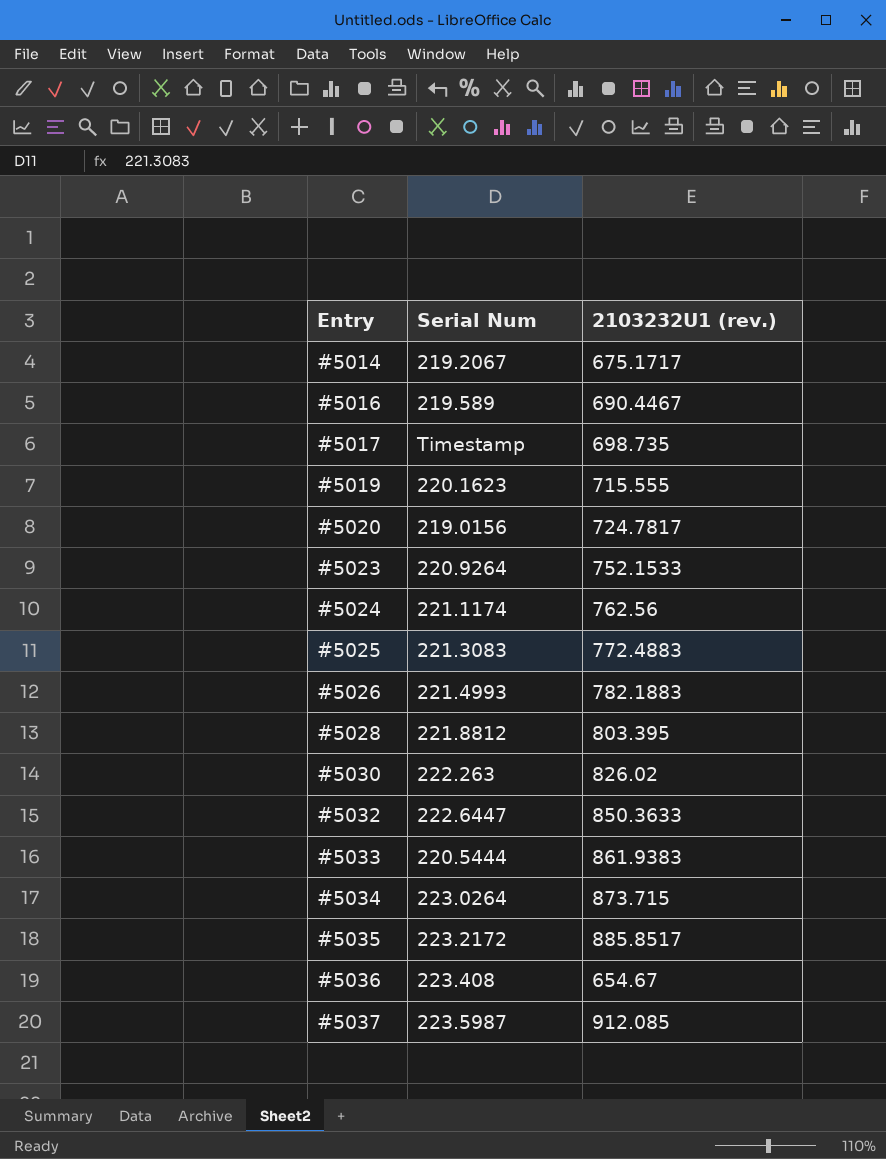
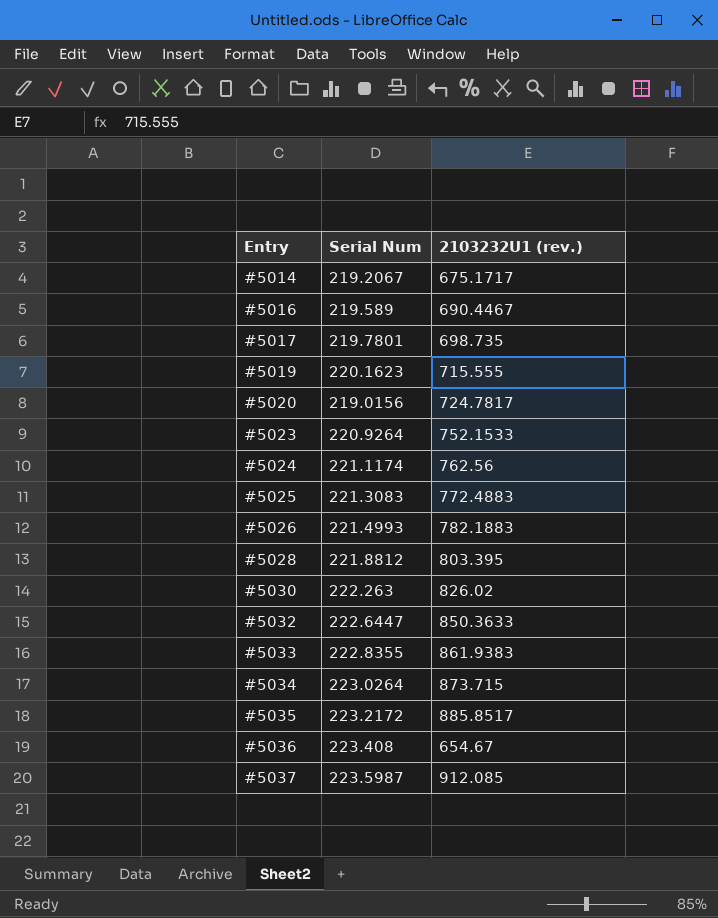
#5017 | Serial Num: Timestamp -> 219.7801
#5033 | Serial Num: 220.5444 -> 222.8355

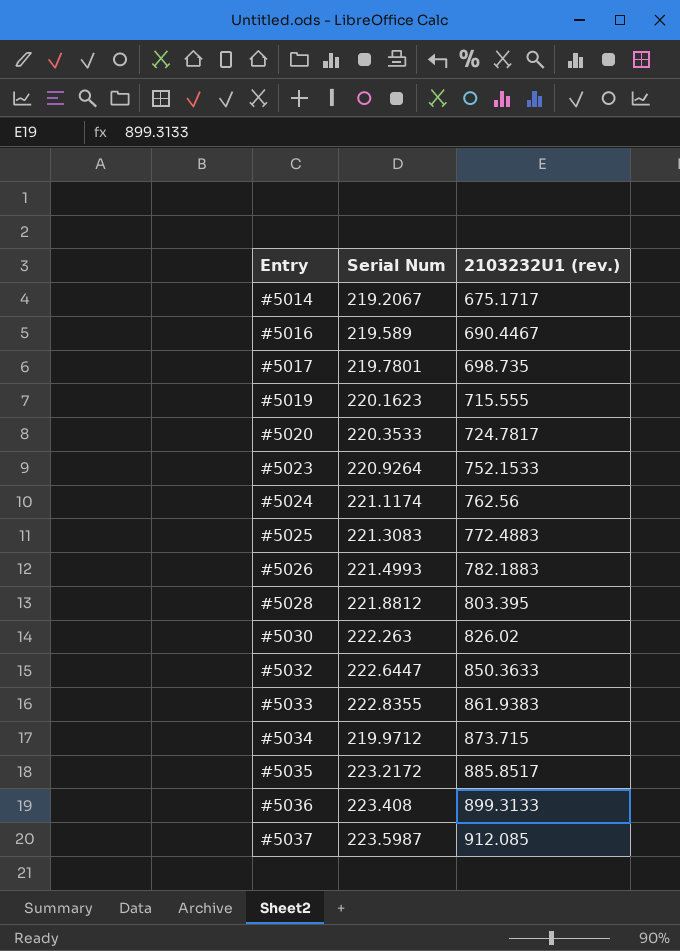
#5020 | Serial Num: 219.0156 -> 220.3533
#5034 | Serial Num: 223.0264 -> 219.9712
#5036 | 2103232U1 (rev.): 654.67 -> 899.3133

